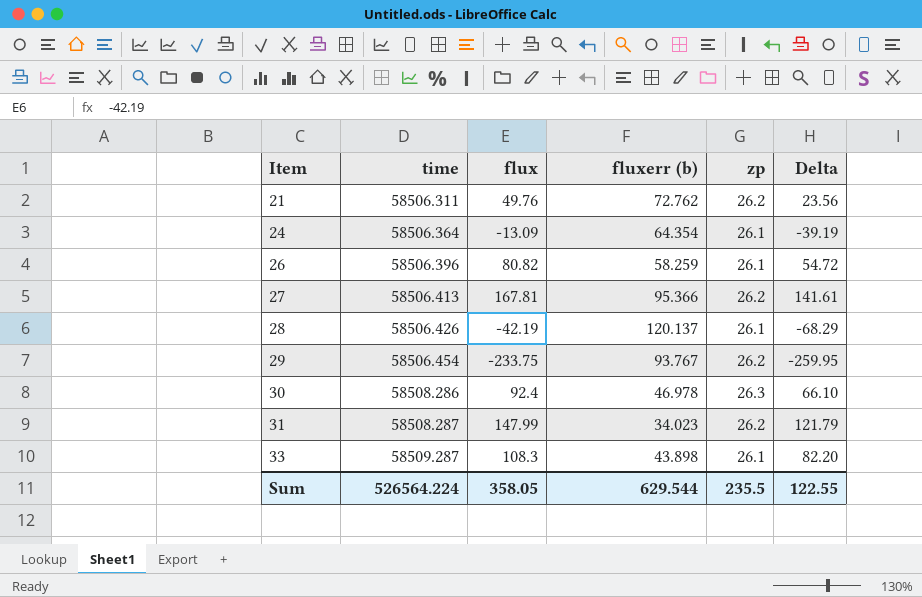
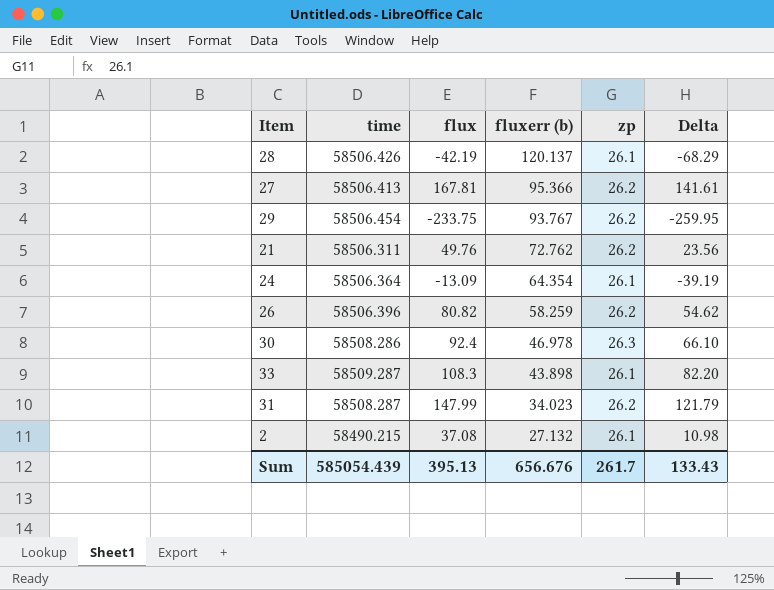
row order: Item ascending -> fluxerr (b) descending
26 | zp: 26.1 -> 26.2
26 | Delta: 54.72 -> 54.62
row 2: none -> 58490.215 | 37.08 | 27.132 | 26.1 | 10.98
Sum | time: 526564.224 -> 585054.439
Sum | flux: 358.05 -> 395.13
Sum | fluxerr (b): 629.544 -> 656.676
Sum | zp: 235.5 -> 261.7
Sum | Delta: 122.55 -> 133.43

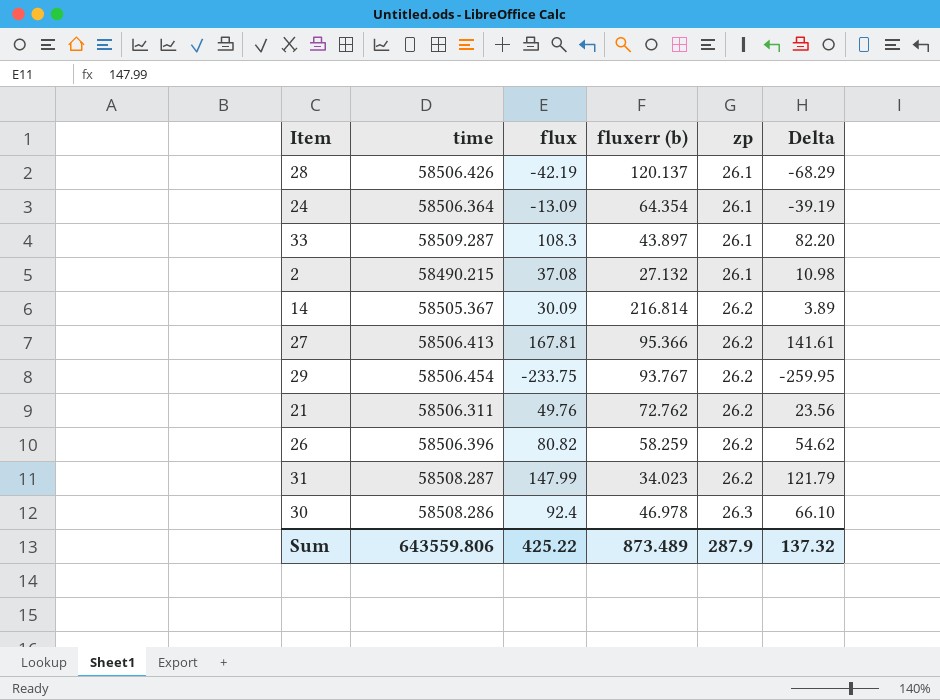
row order: fluxerr (b) descending -> zp ascending
33 | fluxerr (b): 43.898 -> 43.897
row 14: none -> 58505.367 | 30.09 | 216.814 | 26.2 | 3.89
Sum | time: 585054.439 -> 643559.806
Sum | flux: 395.13 -> 425.22
Sum | fluxerr (b): 656.676 -> 873.489
Sum | zp: 261.7 -> 287.9
Sum | Delta: 133.43 -> 137.32

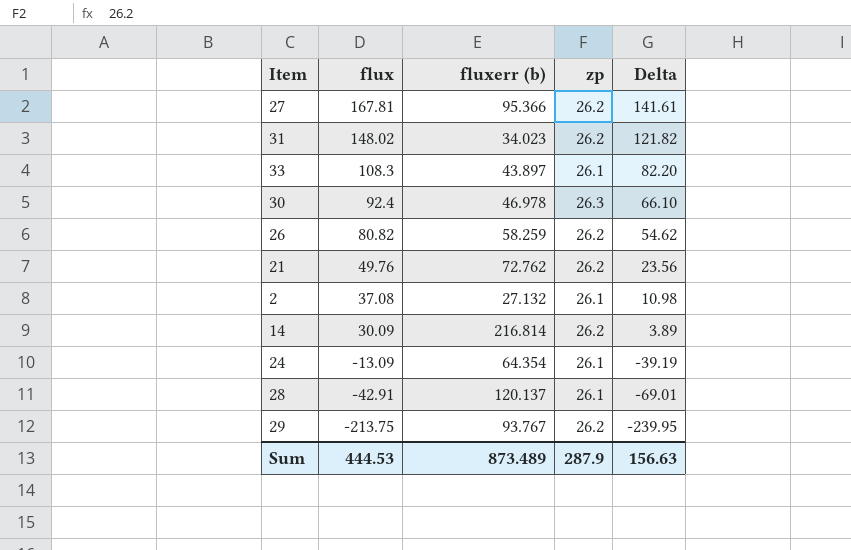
row order: zp ascending -> flux descending
column time | position: 2 -> none
31 | flux: 147.99 -> 148.02
31 | Delta: 121.79 -> 121.82
28 | flux: -42.19 -> -42.91
28 | Delta: -68.29 -> -69.01
29 | flux: -233.75 -> -213.75
29 | Delta: -259.95 -> -239.95
Sum | flux: 425.22 -> 444.53
Sum | Delta: 137.32 -> 156.63

